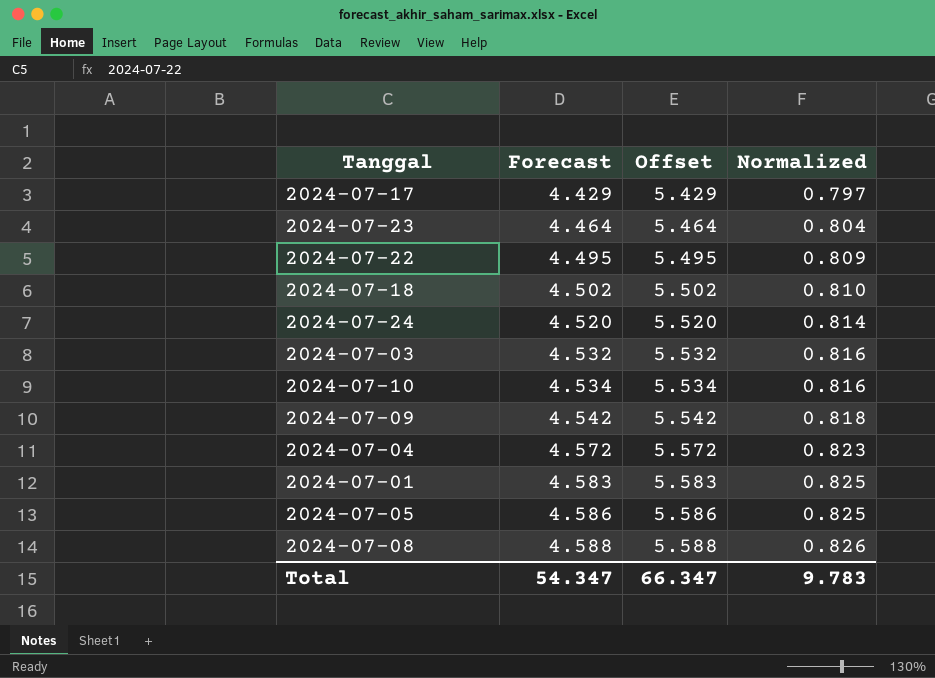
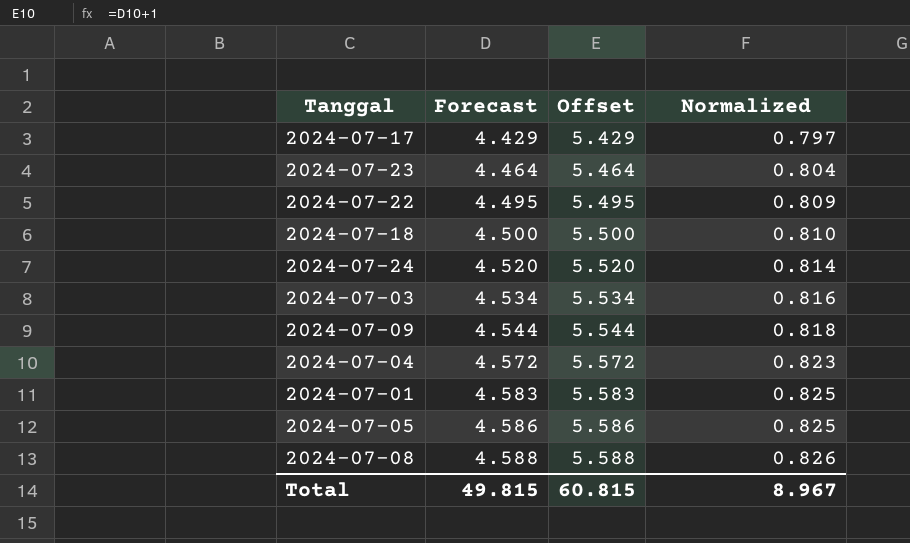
row 2024-07-10: 4.534 | 5.534 | 0.816 -> none
2024-07-18 | Forecast: 4.502 -> 4.500
2024-07-18 | Offset: 5.502 -> 5.500
2024-07-03 | Forecast: 4.532 -> 4.534
2024-07-03 | Offset: 5.532 -> 5.534
2024-07-09 | Forecast: 4.542 -> 4.544
2024-07-09 | Offset: 5.542 -> 5.544
Total | Forecast: 54.347 -> 49.815
Total | Offset: 66.347 -> 60.815
Total | Normalized: 9.783 -> 8.967

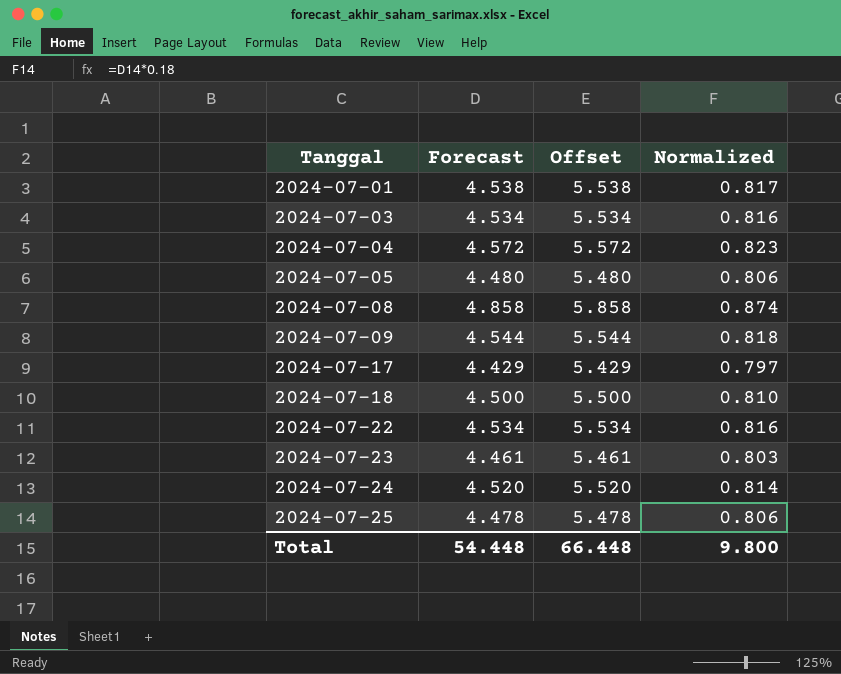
row order: Forecast ascending -> Tanggal ascending
2024-07-01 | Forecast: 4.583 -> 4.538
2024-07-01 | Offset: 5.583 -> 5.538
2024-07-01 | Normalized: 0.825 -> 0.817
2024-07-05 | Forecast: 4.586 -> 4.480
2024-07-05 | Offset: 5.586 -> 5.480
2024-07-05 | Normalized: 0.825 -> 0.806
2024-07-08 | Forecast: 4.588 -> 4.858
2024-07-08 | Offset: 5.588 -> 5.858
2024-07-08 | Normalized: 0.826 -> 0.874
2024-07-22 | Forecast: 4.495 -> 4.534
2024-07-22 | Offset: 5.495 -> 5.534
2024-07-22 | Normalized: 0.809 -> 0.816
2024-07-23 | Forecast: 4.464 -> 4.461
2024-07-23 | Offset: 5.464 -> 5.461
2024-07-23 | Normalized: 0.804 -> 0.803
row 2024-07-25: none -> 4.478 | 5.478 | 0.806
Total | Forecast: 49.815 -> 54.448
Total | Offset: 60.815 -> 66.448
Total | Normalized: 8.967 -> 9.800

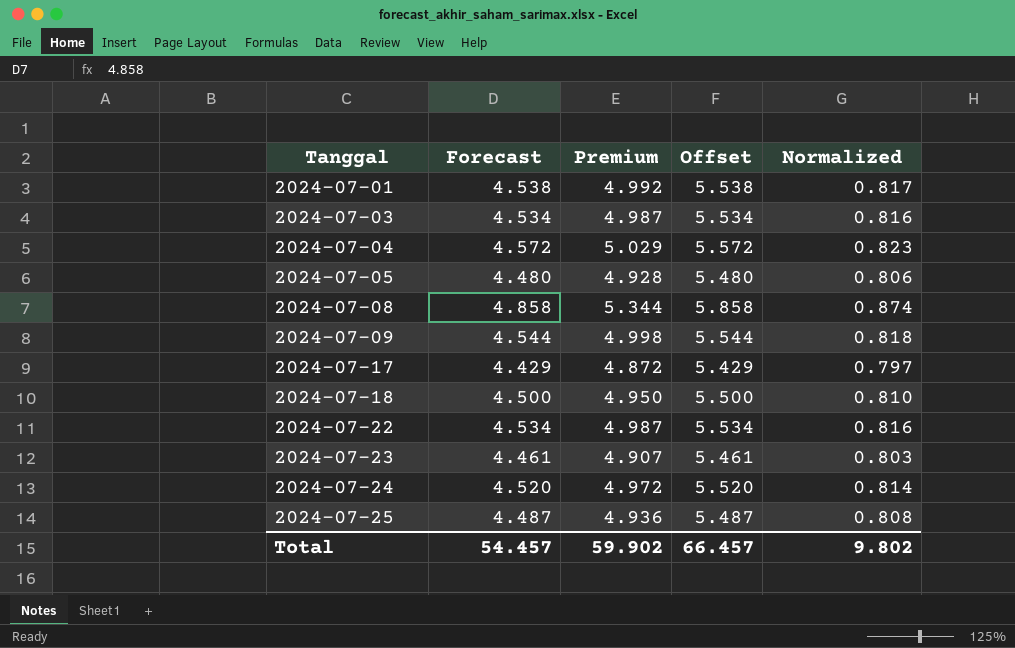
column Premium | formula: none -> [Forecast] * 1.1
2024-07-25 | Forecast: 4.478 -> 4.487
2024-07-25 | Offset: 5.478 -> 5.487
2024-07-25 | Normalized: 0.806 -> 0.808
Total | Forecast: 54.448 -> 54.457
Total | Offset: 66.448 -> 66.457
Total | Normalized: 9.800 -> 9.802

